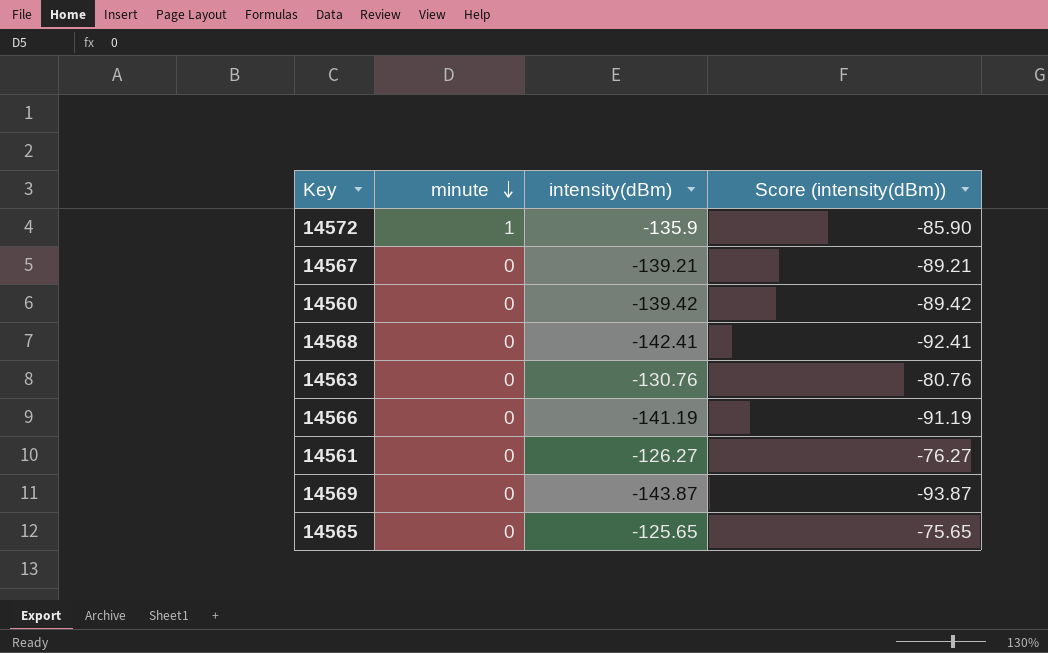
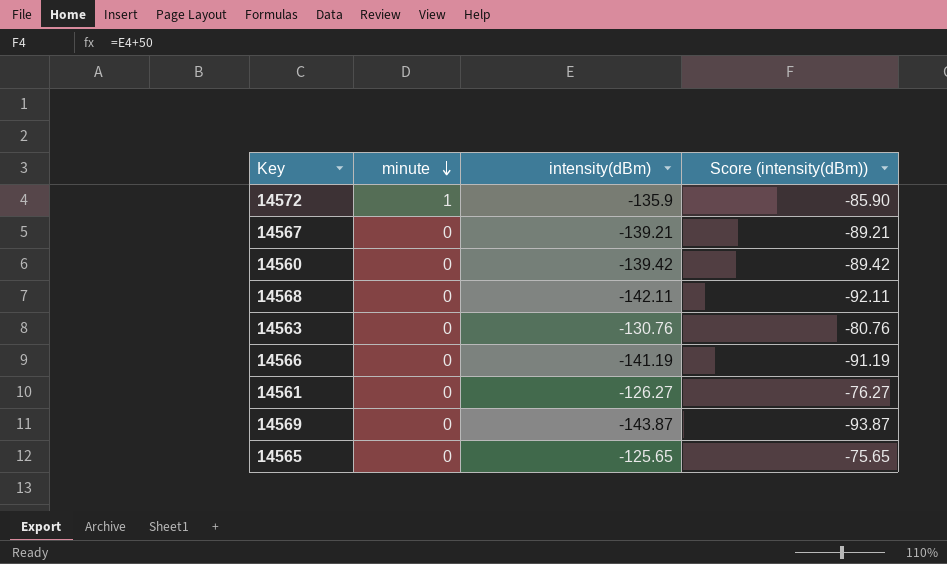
14568 | intensity(dBm): -142.41 -> -142.11
14568 | Score (intensity(dBm)): -92.41 -> -92.11

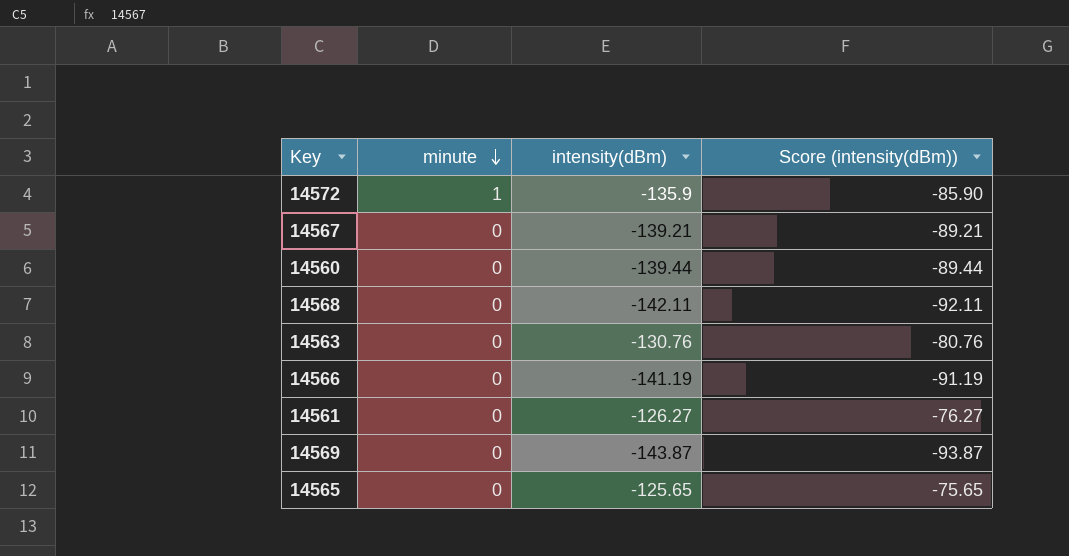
14560 | intensity(dBm): -139.42 -> -139.44
14560 | Score (intensity(dBm)): -89.42 -> -89.44

